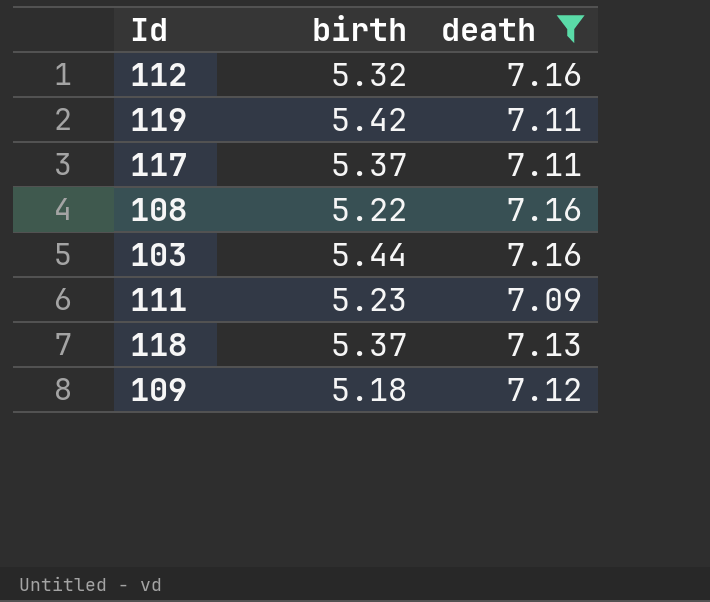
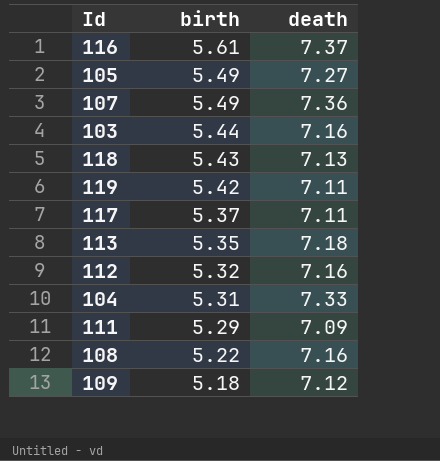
filter: death <= 7.16 -> none
row order: none -> birth descending
118 | birth: 5.37 -> 5.43
111 | birth: 5.23 -> 5.29

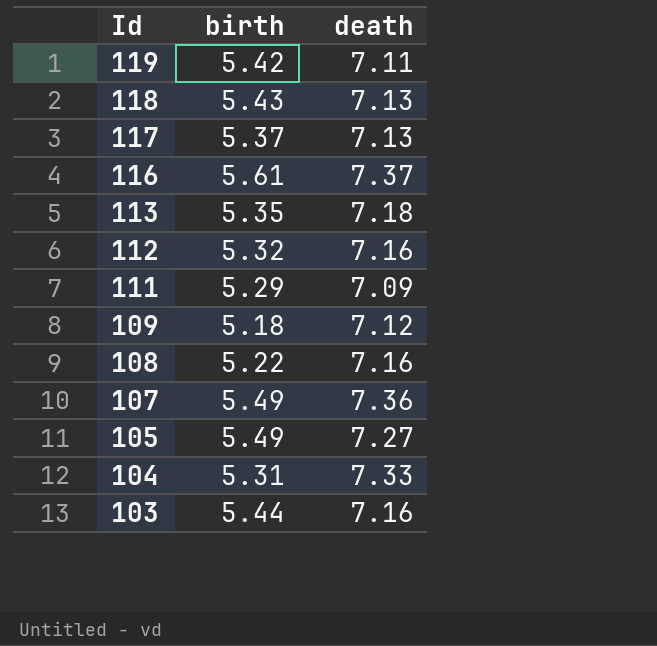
row order: birth descending -> Id descending
117 | death: 7.11 -> 7.13

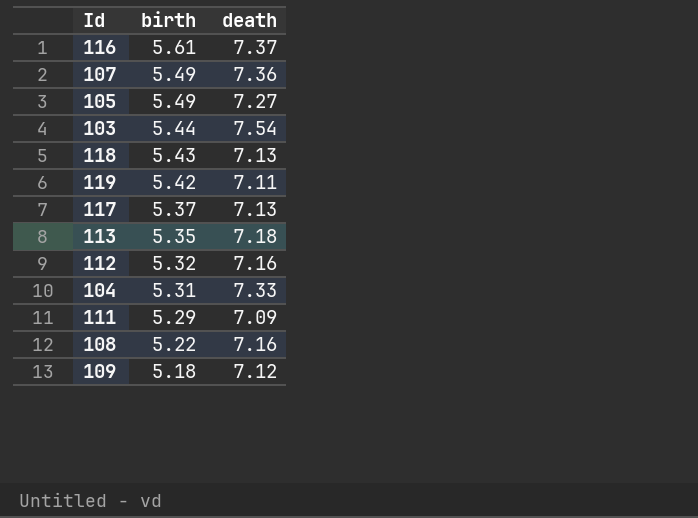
row order: Id descending -> birth descending
103 | death: 7.16 -> 7.54

